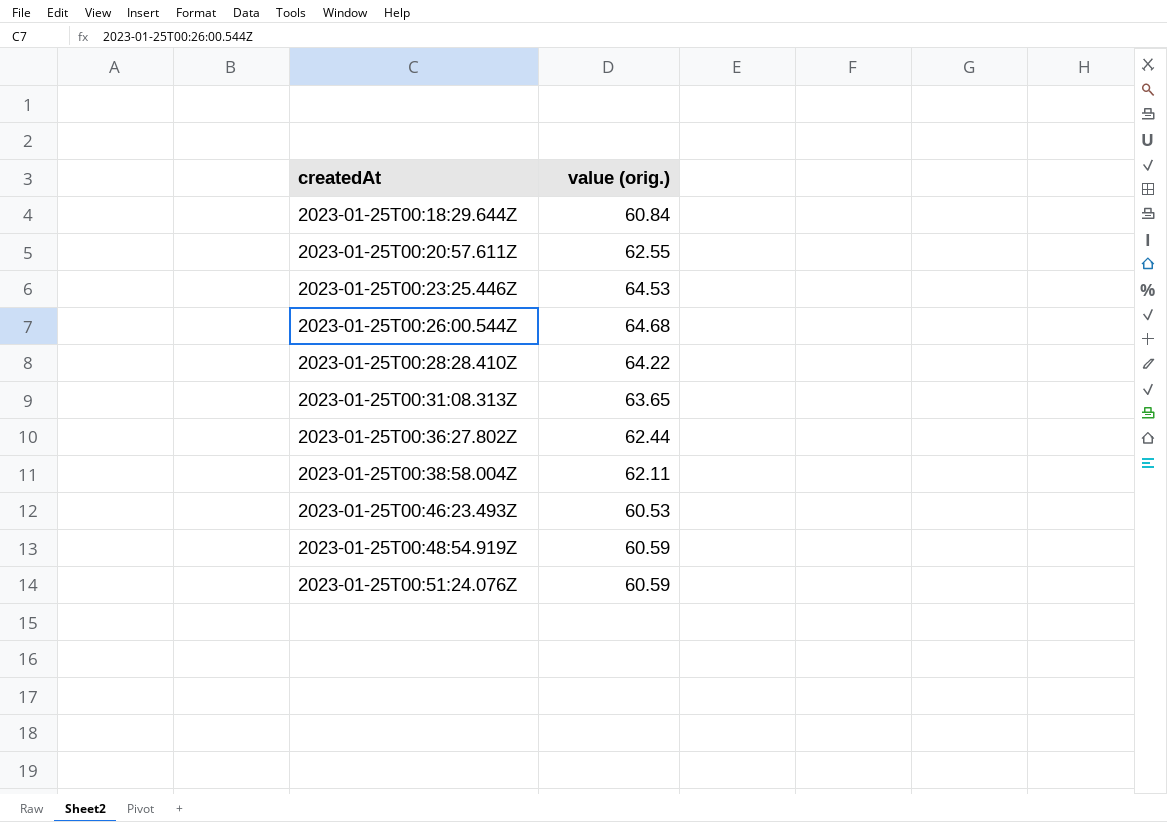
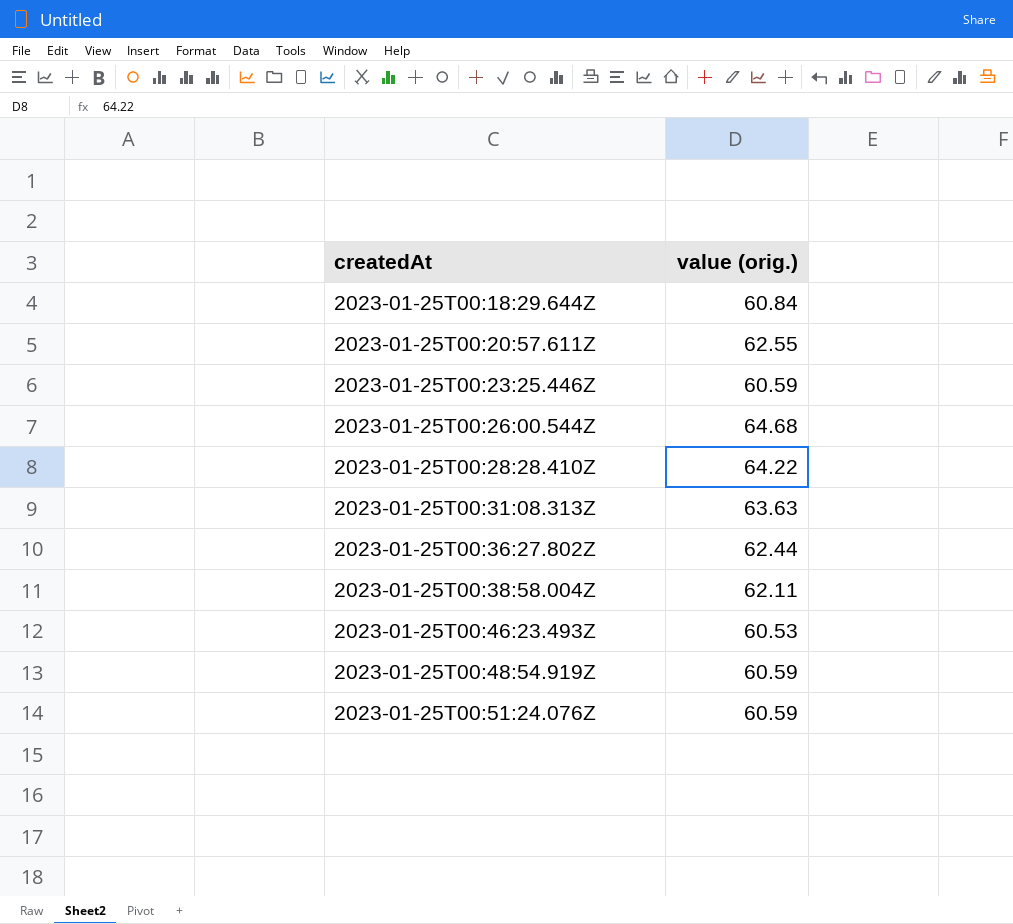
2023-01-25T00:23:25.446Z | value (orig.): 64.53 -> 60.59
2023-01-25T00:31:08.313Z | value (orig.): 63.65 -> 63.63

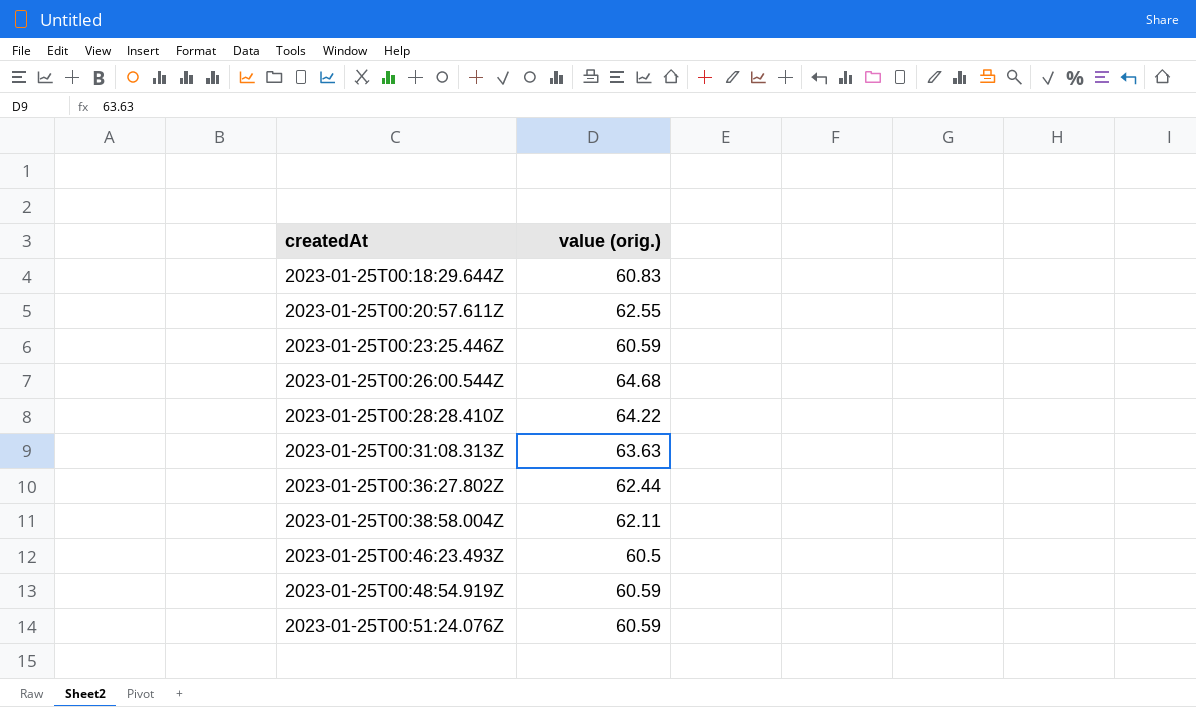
2023-01-25T00:18:29.644Z | value (orig.): 60.84 -> 60.83
2023-01-25T00:46:23.493Z | value (orig.): 60.53 -> 60.5

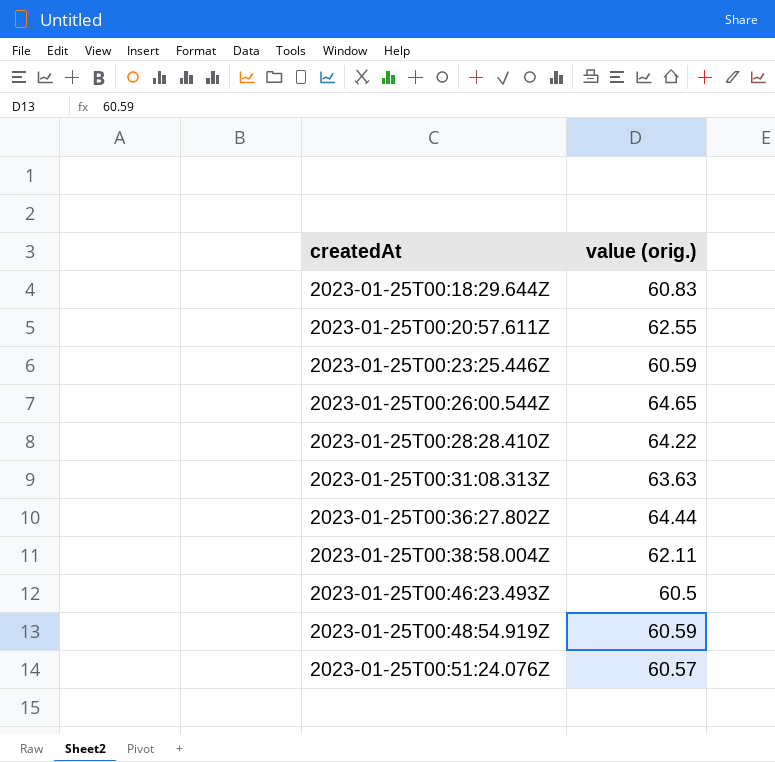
2023-01-25T00:26:00.544Z | value (orig.): 64.68 -> 64.65
2023-01-25T00:36:27.802Z | value (orig.): 62.44 -> 64.44
2023-01-25T00:51:24.076Z | value (orig.): 60.59 -> 60.57

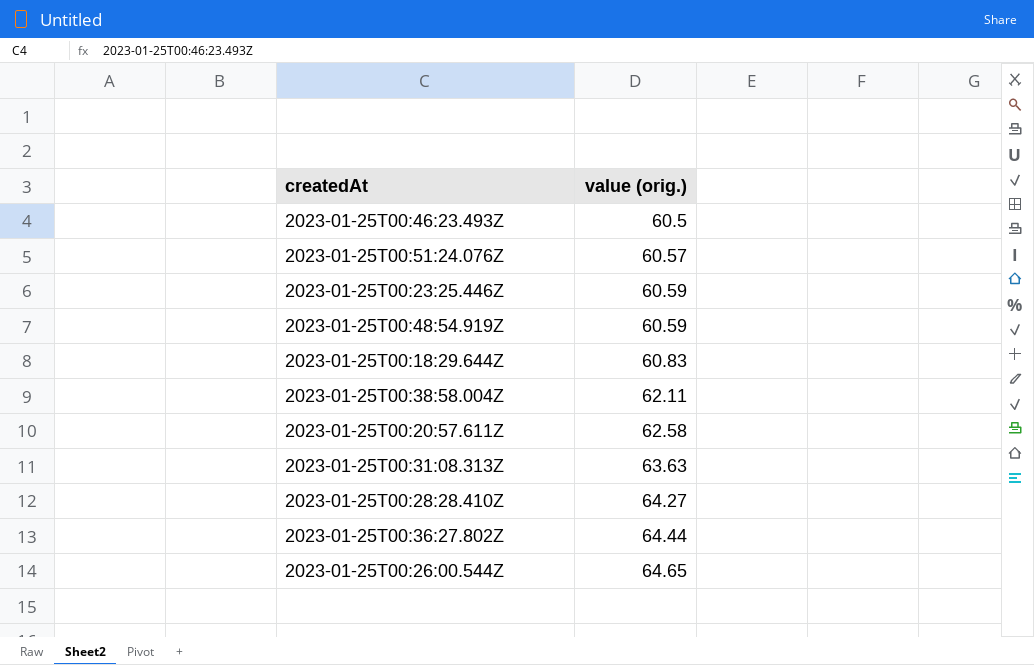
row order: createdAt ascending -> value (orig.) ascending
2023-01-25T00:20:57.611Z | value (orig.): 62.55 -> 62.58
2023-01-25T00:28:28.410Z | value (orig.): 64.22 -> 64.27

